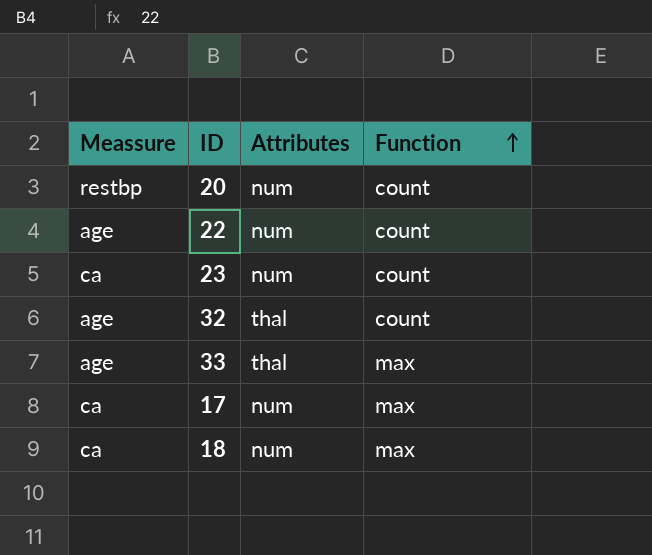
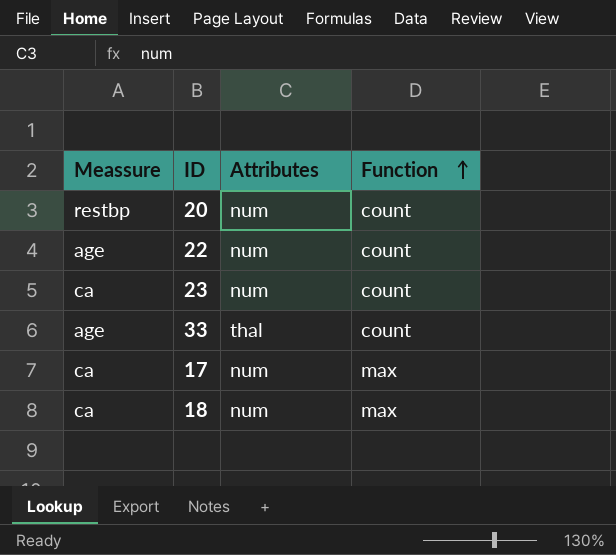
row 32: age | thal | count -> none
33 | Function: max -> count

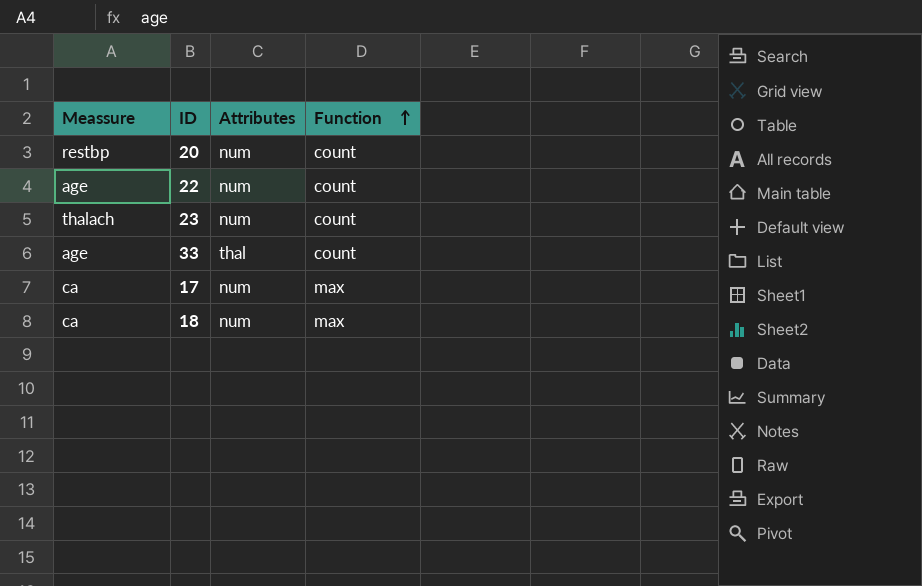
23 | Meassure: ca -> thalach

